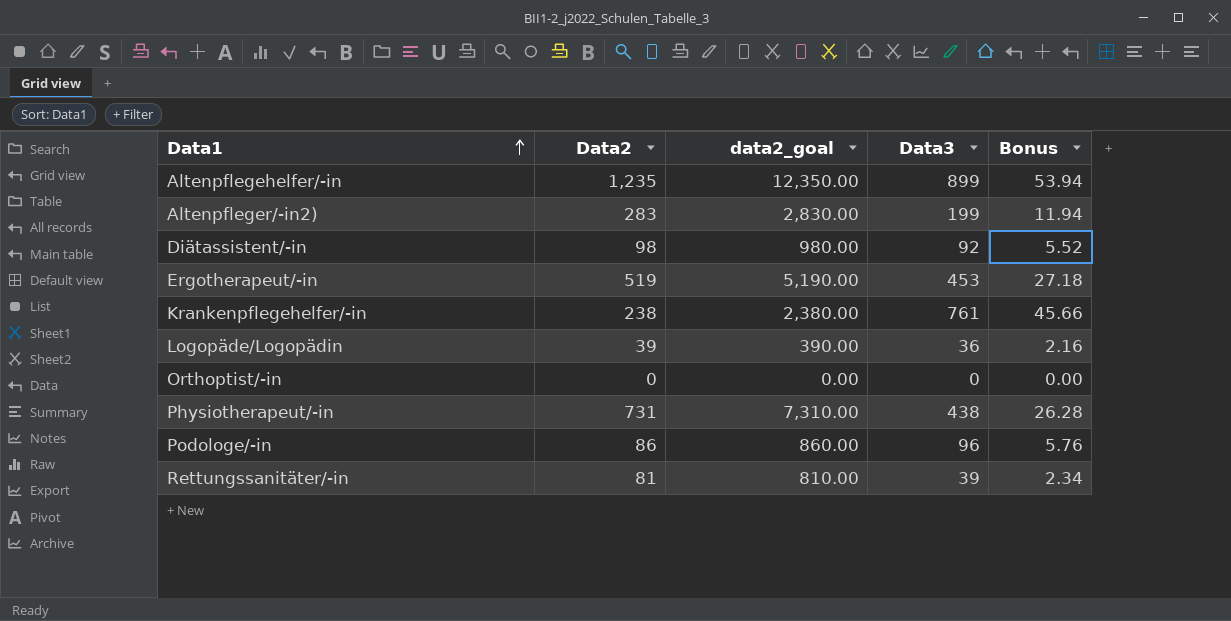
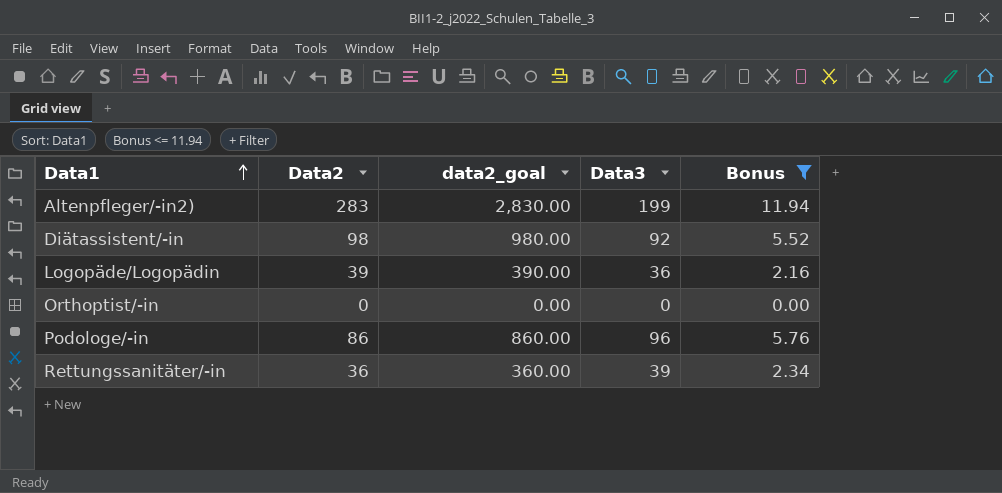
filter: none -> Bonus <= 11.94
Rettungssanitäter/-in | Data2: 81 -> 36
Rettungssanitäter/-in | data2_goal: 810.00 -> 360.00

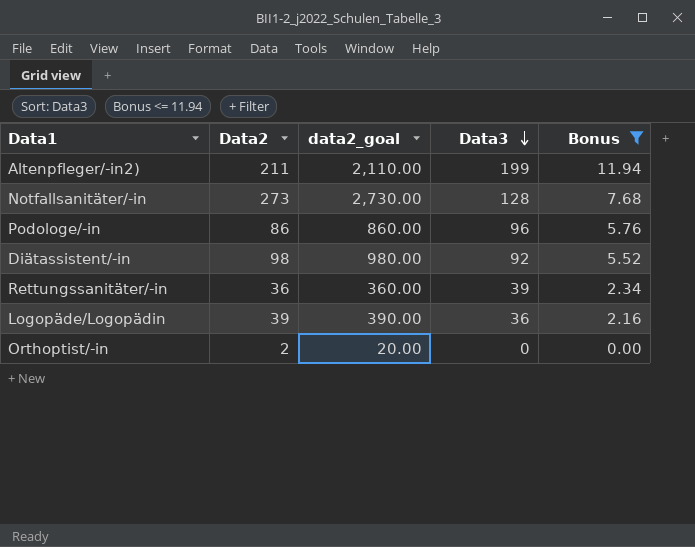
row order: Data1 ascending -> Data3 descending
Altenpfleger/-in2) | Data2: 283 -> 211
Altenpfleger/-in2) | data2_goal: 2,830.00 -> 2,110.00
row Notfallsanitäter/-in: none -> 273 | 2,730.00 | 128 | 7.68
Orthoptist/-in | Data2: 0 -> 2
Orthoptist/-in | data2_goal: 0.00 -> 20.00

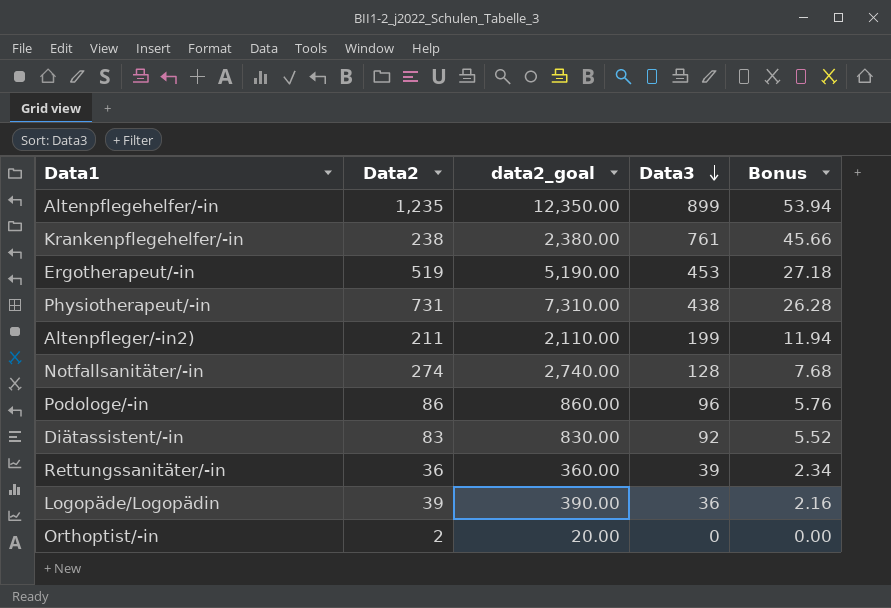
filter: Bonus <= 11.94 -> none
Notfallsanitäter/-in | Data2: 273 -> 274
Notfallsanitäter/-in | data2_goal: 2,730.00 -> 2,740.00
Diätassistent/-in | Data2: 98 -> 83
Diätassistent/-in | data2_goal: 980.00 -> 830.00

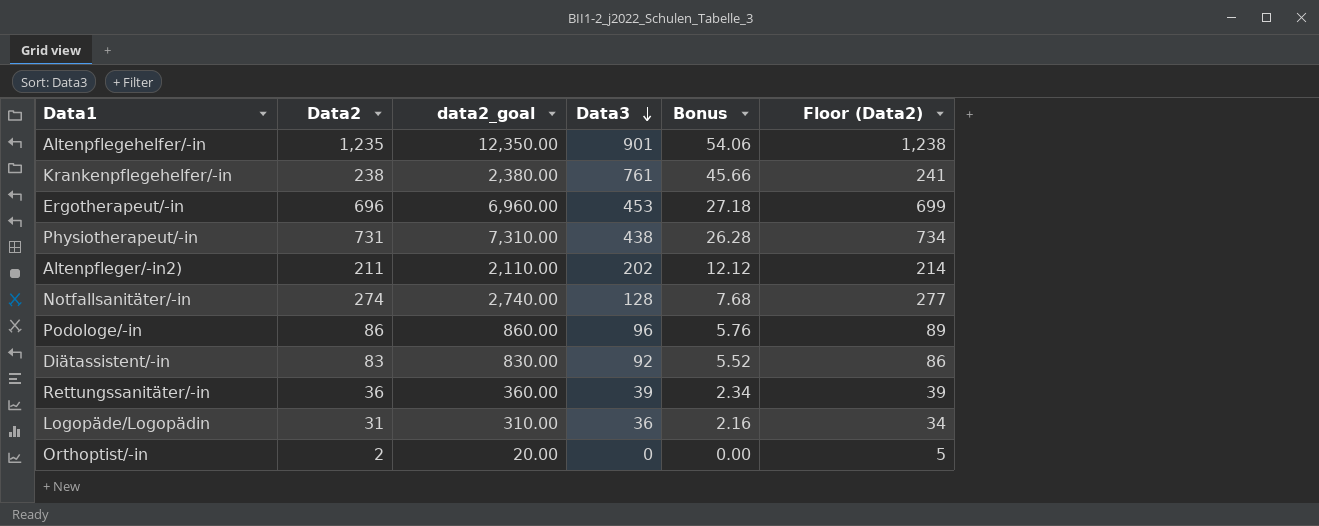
column Floor (Data2) | formula: none -> [Data2] + 3
Altenpflegehelfer/-in | Data3: 899 -> 901
Altenpflegehelfer/-in | Bonus: 53.94 -> 54.06
Ergotherapeut/-in | Data2: 519 -> 696
Ergotherapeut/-in | data2_goal: 5,190.00 -> 6,960.00
Altenpfleger/-in2) | Data3: 199 -> 202
Altenpfleger/-in2) | Bonus: 11.94 -> 12.12
Logopäde/Logopädin | Data2: 39 -> 31
Logopäde/Logopädin | data2_goal: 390.00 -> 310.00

